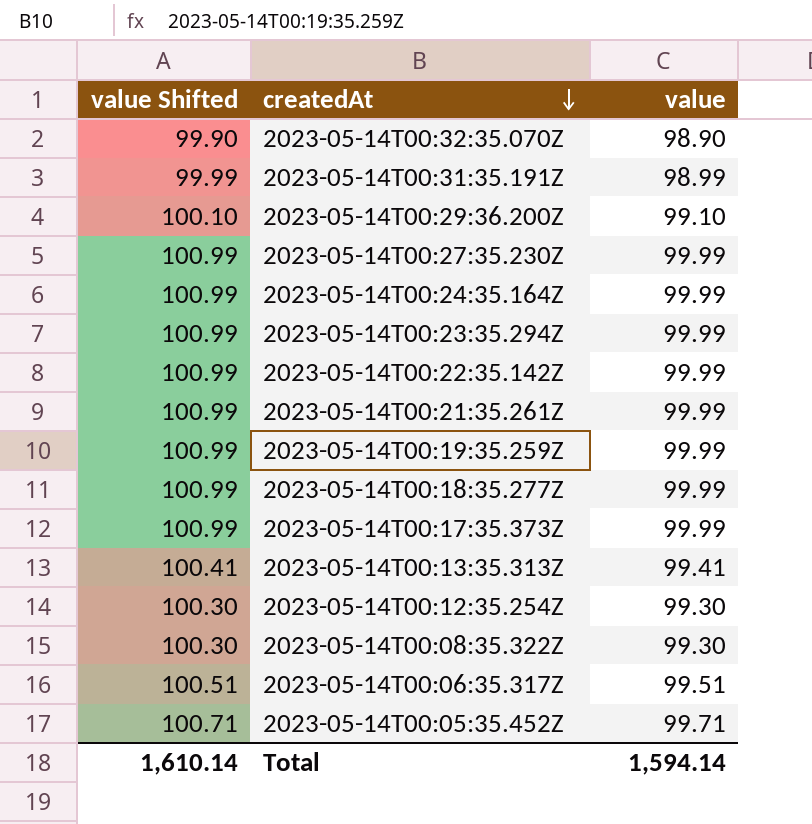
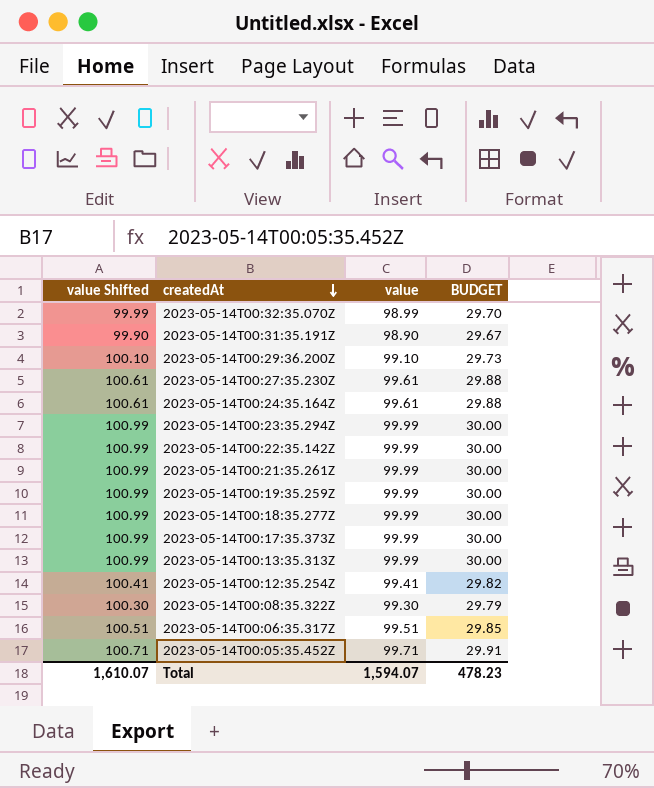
column BUDGET | formula: none -> [value] * 0.3
2023-05-14T00:32:35.070Z | value Shifted: 99.90 -> 99.99
2023-05-14T00:32:35.070Z | value: 98.90 -> 98.99
2023-05-14T00:31:35.191Z | value Shifted: 99.99 -> 99.90
2023-05-14T00:31:35.191Z | value: 98.99 -> 98.90
2023-05-14T00:27:35.230Z | value Shifted: 100.99 -> 100.61
2023-05-14T00:27:35.230Z | value: 99.99 -> 99.61
2023-05-14T00:24:35.164Z | value Shifted: 100.99 -> 100.61
2023-05-14T00:24:35.164Z | value: 99.99 -> 99.61
2023-05-14T00:13:35.313Z | value Shifted: 100.41 -> 100.99
2023-05-14T00:13:35.313Z | value: 99.41 -> 99.99
2023-05-14T00:12:35.254Z | value Shifted: 100.30 -> 100.41
2023-05-14T00:12:35.254Z | value: 99.30 -> 99.41
Total | value Shifted: 1,610.14 -> 1,610.07
Total | value: 1,594.14 -> 1,594.07

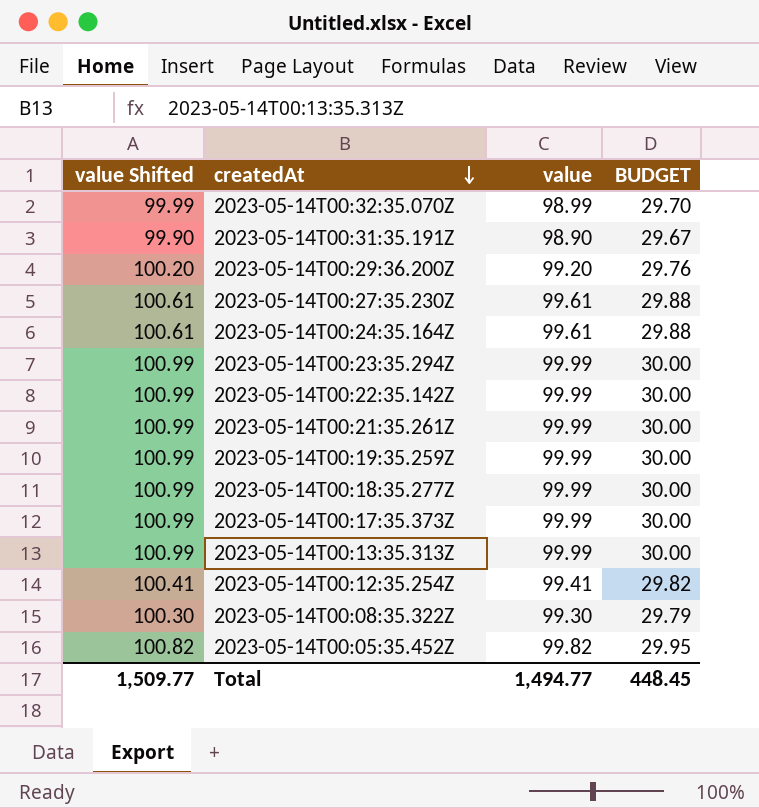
row 2023-05-14T00:06:35.317Z: 100.51 | 99.51 | 29.85 -> none
2023-05-14T00:29:36.200Z | value Shifted: 100.10 -> 100.20
2023-05-14T00:29:36.200Z | value: 99.10 -> 99.20
2023-05-14T00:29:36.200Z | BUDGET: 29.73 -> 29.76
2023-05-14T00:05:35.452Z | value Shifted: 100.71 -> 100.82
2023-05-14T00:05:35.452Z | value: 99.71 -> 99.82
2023-05-14T00:05:35.452Z | BUDGET: 29.91 -> 29.95
Total | value Shifted: 1,610.07 -> 1,509.77
Total | value: 1,594.07 -> 1,494.77
Total | BUDGET: 478.23 -> 448.45

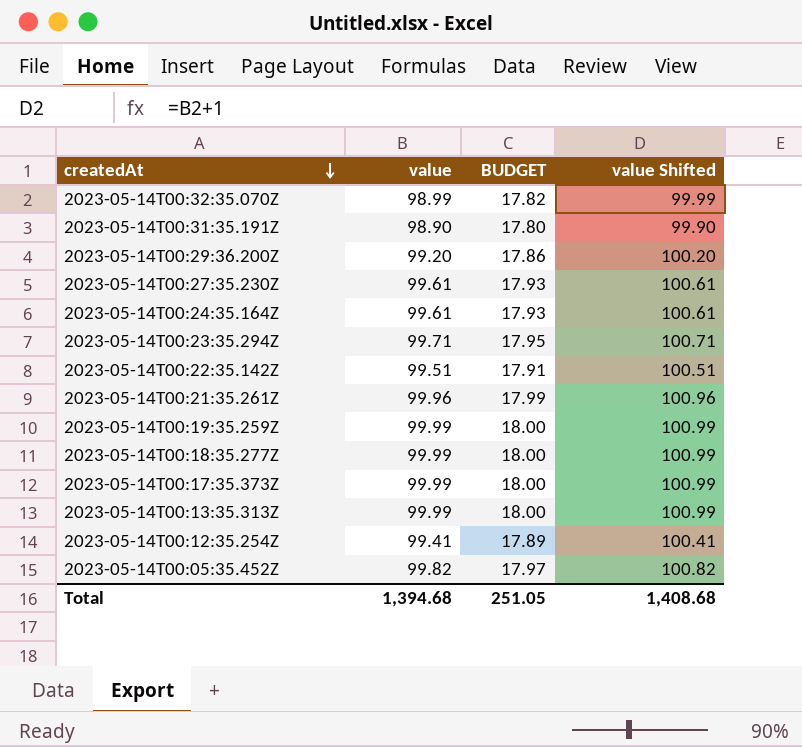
column BUDGET | formula: [value] * 0.3 -> [value] * 0.18
column value Shifted | position: 1 -> 4
row 2023-05-14T00:08:35.322Z: 100.30 | 99.30 | 29.79 -> none
2023-05-14T00:23:35.294Z | value: 99.99 -> 99.71
2023-05-14T00:23:35.294Z | value Shifted: 100.99 -> 100.71
2023-05-14T00:22:35.142Z | value: 99.99 -> 99.51
2023-05-14T00:22:35.142Z | value Shifted: 100.99 -> 100.51
2023-05-14T00:21:35.261Z | value: 99.99 -> 99.96
2023-05-14T00:21:35.261Z | value Shifted: 100.99 -> 100.96
Total | value: 1,494.77 -> 1,394.68
Total | BUDGET: 448.45 -> 251.05
Total | value Shifted: 1,509.77 -> 1,408.68

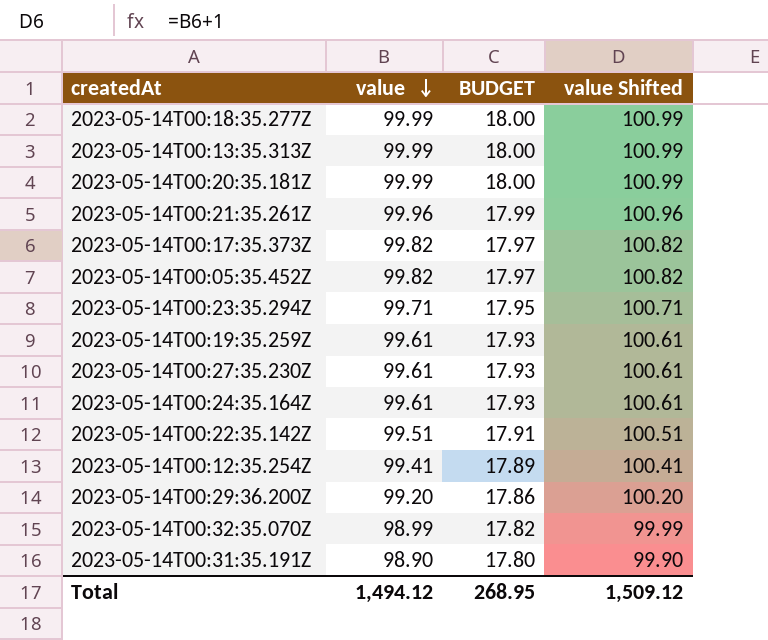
row order: createdAt descending -> value descending
row 2023-05-14T00:20:35.181Z: none -> 99.99 | 18.00 | 100.99
2023-05-14T00:17:35.373Z | value: 99.99 -> 99.82
2023-05-14T00:17:35.373Z | BUDGET: 18.00 -> 17.97
2023-05-14T00:17:35.373Z | value Shifted: 100.99 -> 100.82
2023-05-14T00:19:35.259Z | value: 99.99 -> 99.61
2023-05-14T00:19:35.259Z | BUDGET: 18.00 -> 17.93
2023-05-14T00:19:35.259Z | value Shifted: 100.99 -> 100.61
Total | value: 1,394.68 -> 1,494.12
Total | BUDGET: 251.05 -> 268.95
Total | value Shifted: 1,408.68 -> 1,509.12

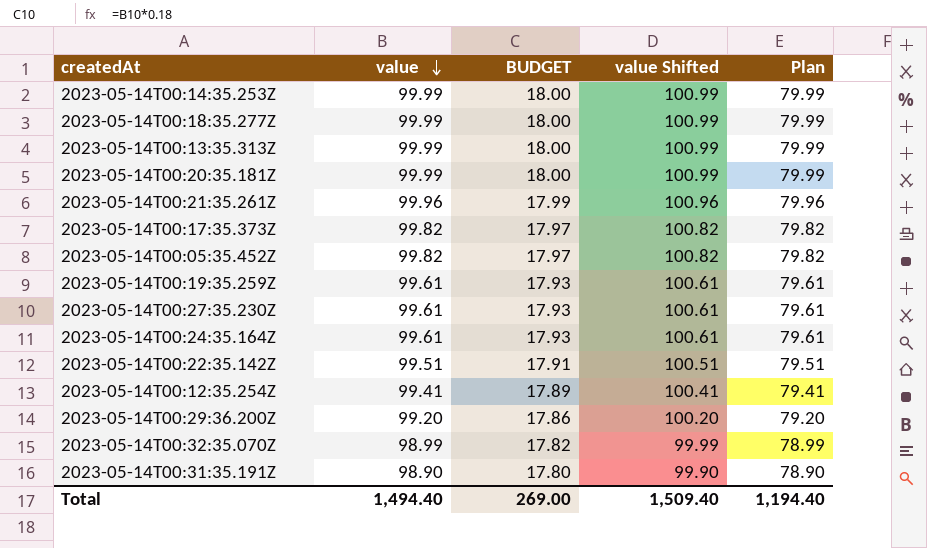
column Plan | formula: none -> [value] - 20
row 2023-05-14T00:23:35.294Z: 99.71 | 17.95 | 100.71 -> none
row 2023-05-14T00:14:35.253Z: none -> 99.99 | 18.00 | 100.99 | 79.99
Total | value: 1,494.12 -> 1,494.40
Total | BUDGET: 268.95 -> 269.00
Total | value Shifted: 1,509.12 -> 1,509.40

